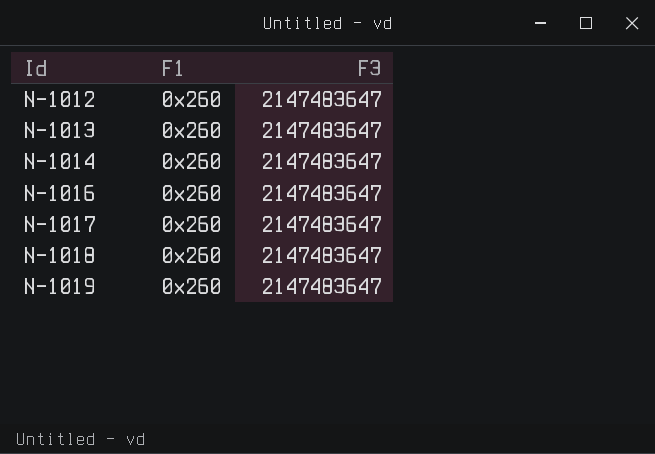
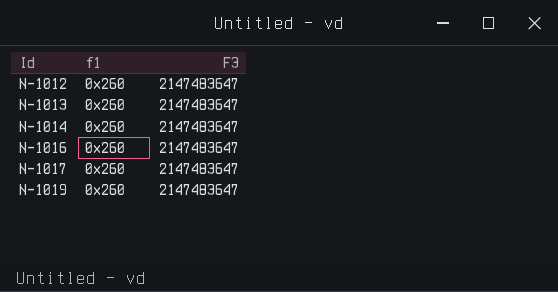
column name: F1 -> f1
row N-1018: 0x260 | 2147483647 -> none

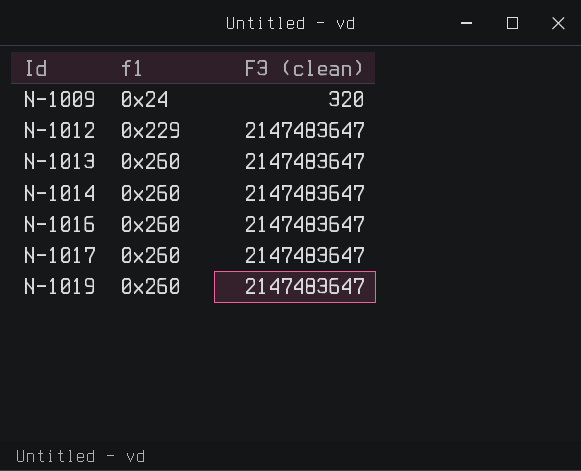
column name: F3 -> F3 (clean)
row N-1009: none -> 0x24 | 320
N-1012 | f1: 0x260 -> 0x229

